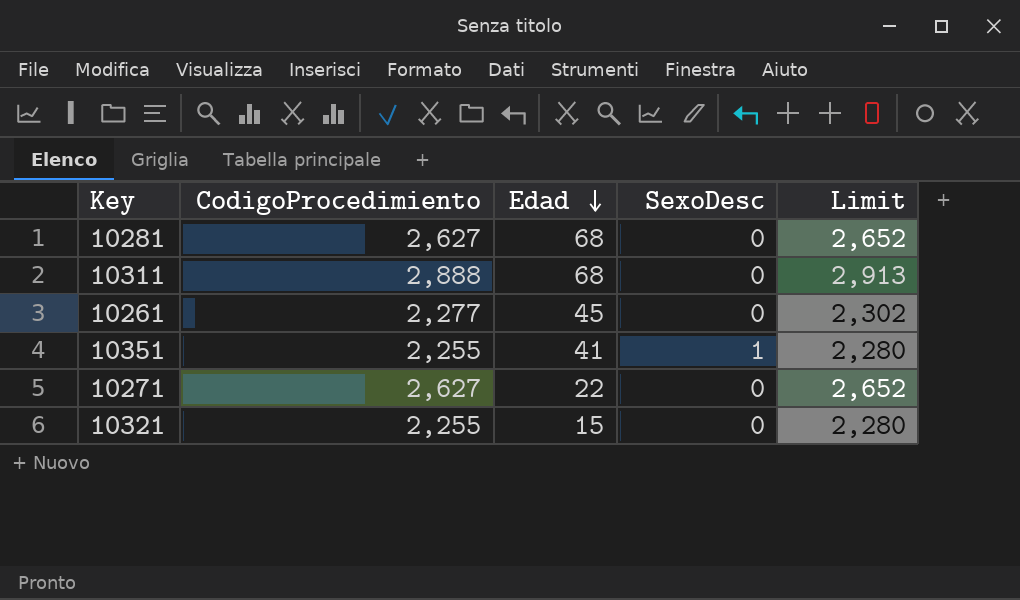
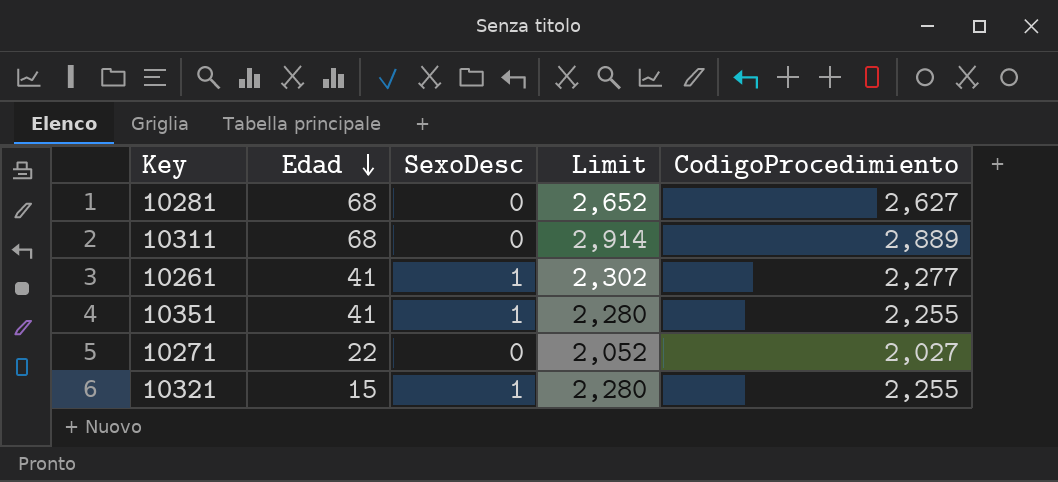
column CodigoProcedimiento | position: 2 -> 5
10311 | Limit: 2,913 -> 2,914
10311 | CodigoProcedimiento: 2,888 -> 2,889
10261 | Edad: 45 -> 41
10261 | SexoDesc: 0 -> 1
10271 | Limit: 2,652 -> 2,052
10271 | CodigoProcedimiento: 2,627 -> 2,027
10321 | SexoDesc: 0 -> 1

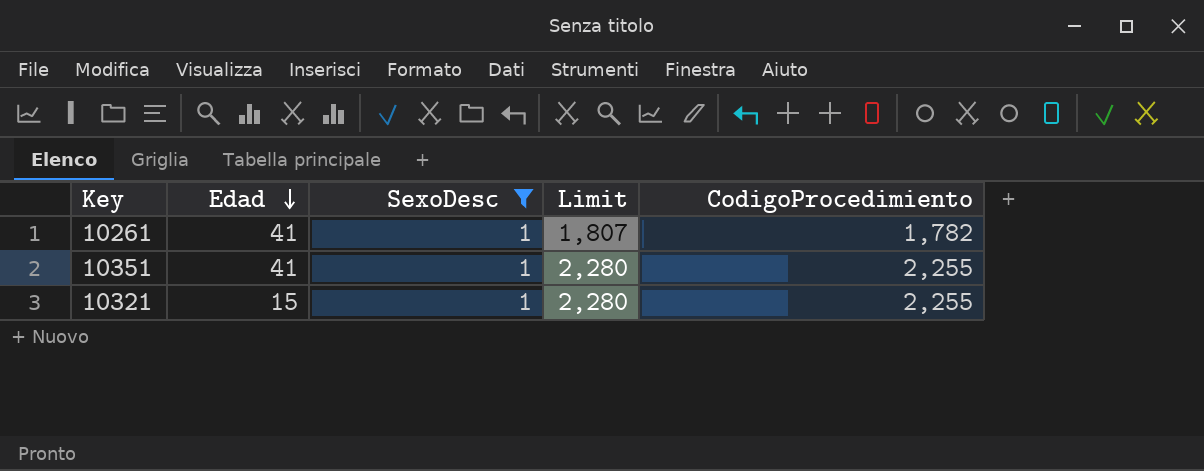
filter: none -> SexoDesc = 1
10261 | Limit: 2,302 -> 1,807
10261 | CodigoProcedimiento: 2,277 -> 1,782

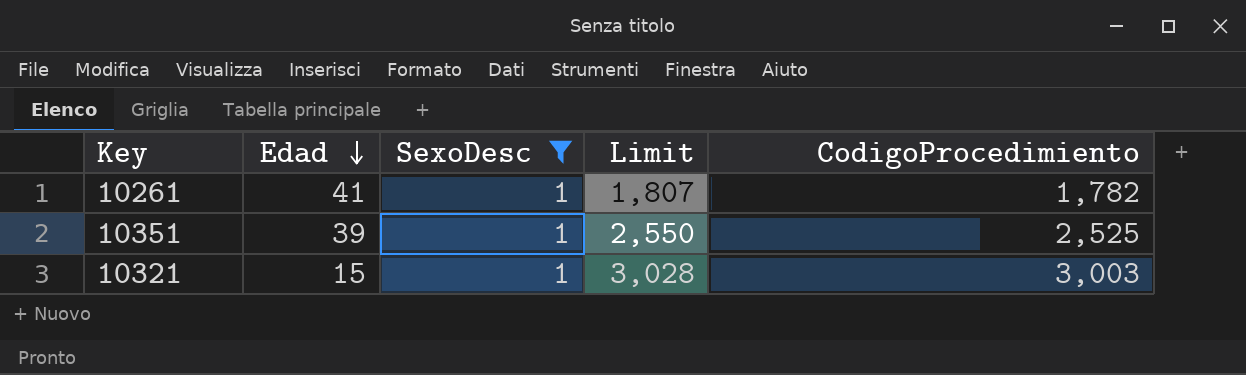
10351 | Edad: 41 -> 39
10351 | Limit: 2,280 -> 2,550
10351 | CodigoProcedimiento: 2,255 -> 2,525
10321 | Limit: 2,280 -> 3,028
10321 | CodigoProcedimiento: 2,255 -> 3,003

